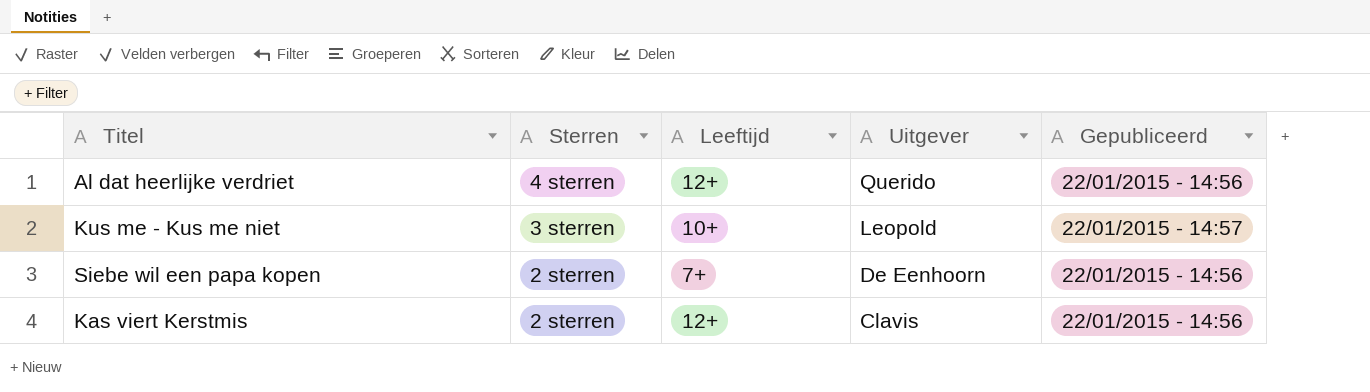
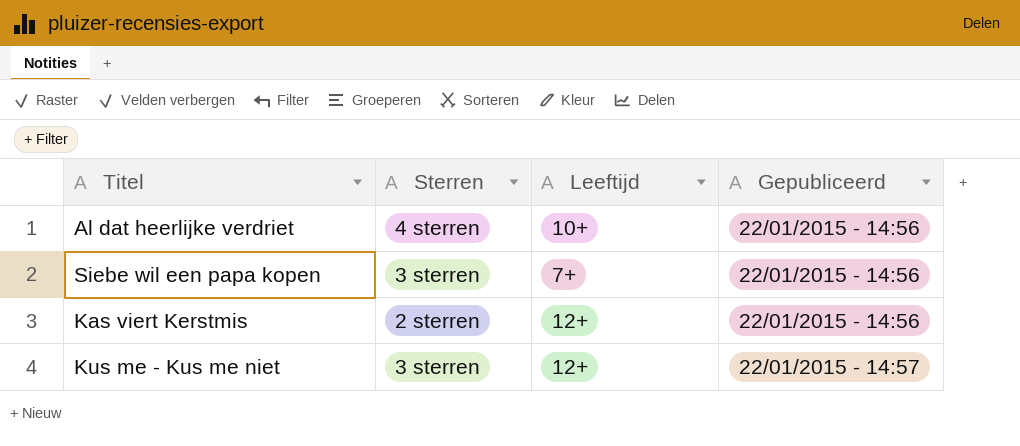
row order: Sterren descending -> Gepubliceerd ascending
column Uitgever | position: 4 -> none
Al dat heerlijke verdriet | Leeftijd: 12+ -> 10+
Siebe wil een papa kopen | Sterren: 2 sterren -> 3 sterren
Kus me - Kus me niet | Leeftijd: 10+ -> 12+

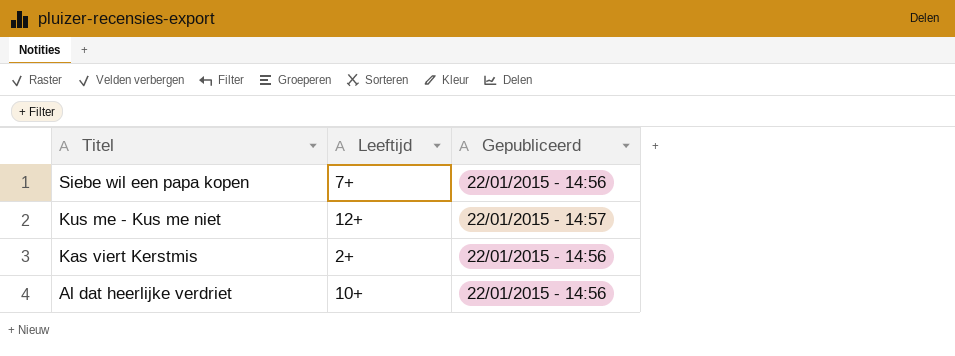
row order: Gepubliceerd ascending -> Titel descending
column Sterren | position: 2 -> none
Kas viert Kerstmis | Leeftijd: 12+ -> 2+

